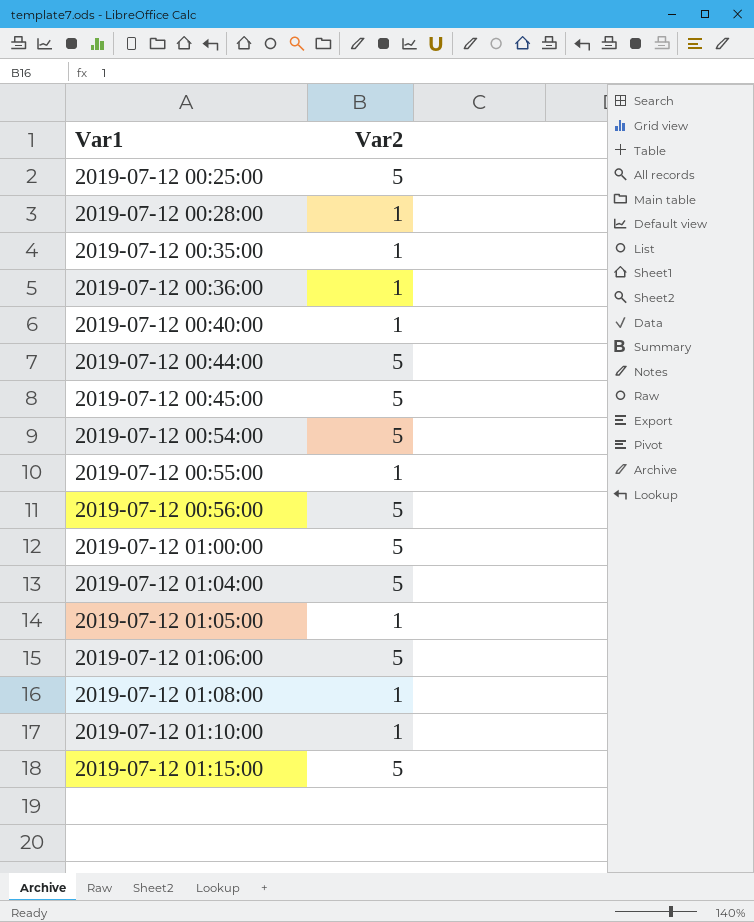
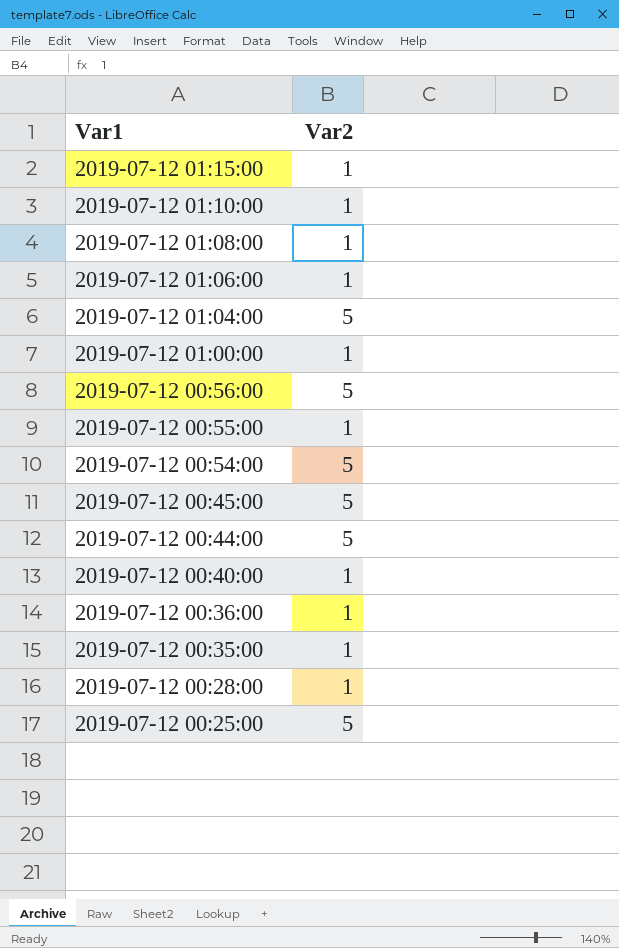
row order: Var1 ascending -> Var1 descending
row 2019-07-12 01:05:00: 1 -> none
2019-07-12 01:15:00 | Var2: 5 -> 1
2019-07-12 01:06:00 | Var2: 5 -> 1
2019-07-12 01:00:00 | Var2: 5 -> 1

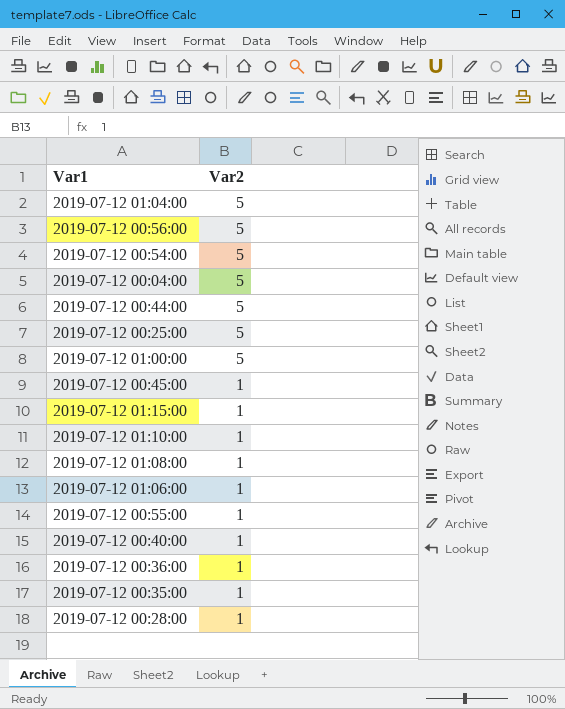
row order: Var1 descending -> Var2 descending
row 2019-07-12 00:04:00: none -> 5
2019-07-12 01:00:00 | Var2: 1 -> 5
2019-07-12 00:45:00 | Var2: 5 -> 1

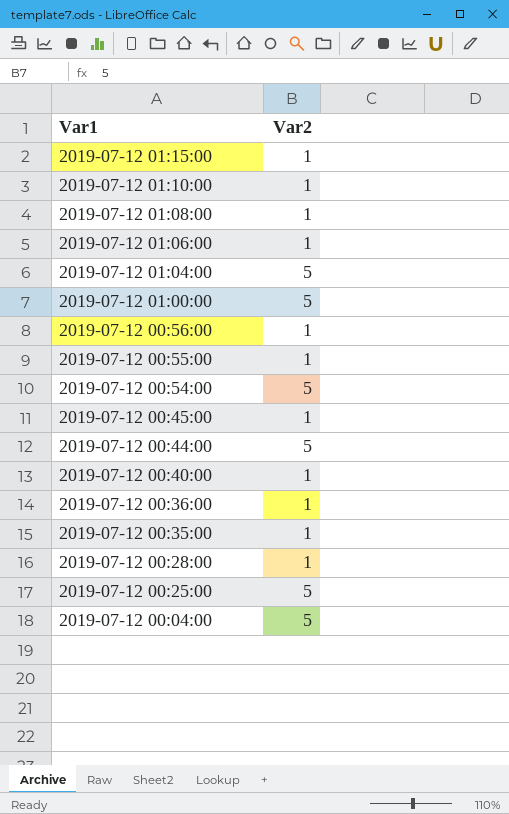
row order: Var2 descending -> Var1 descending
2019-07-12 00:56:00 | Var2: 5 -> 1

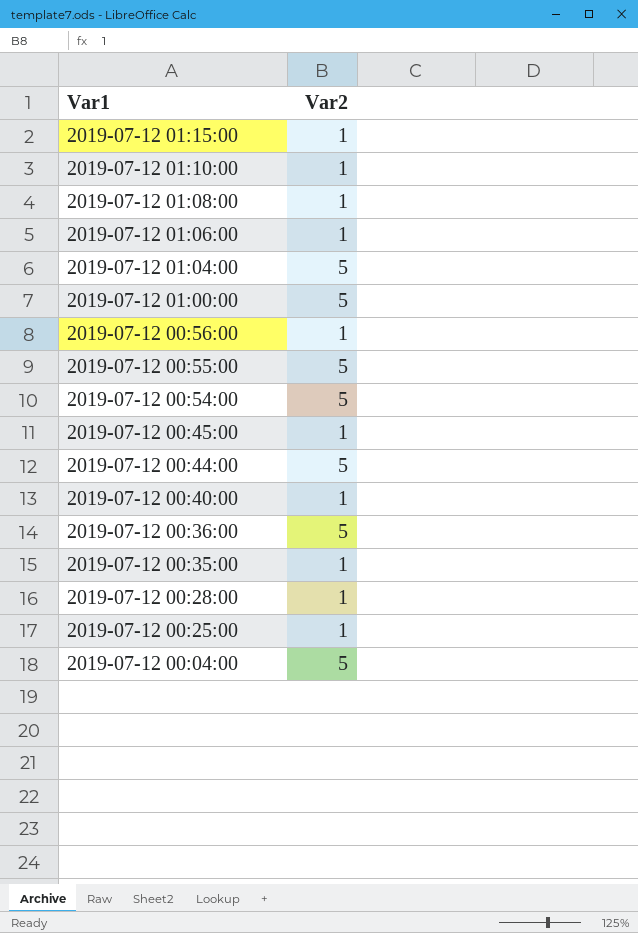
2019-07-12 00:55:00 | Var2: 1 -> 5
2019-07-12 00:36:00 | Var2: 1 -> 5
2019-07-12 00:25:00 | Var2: 5 -> 1

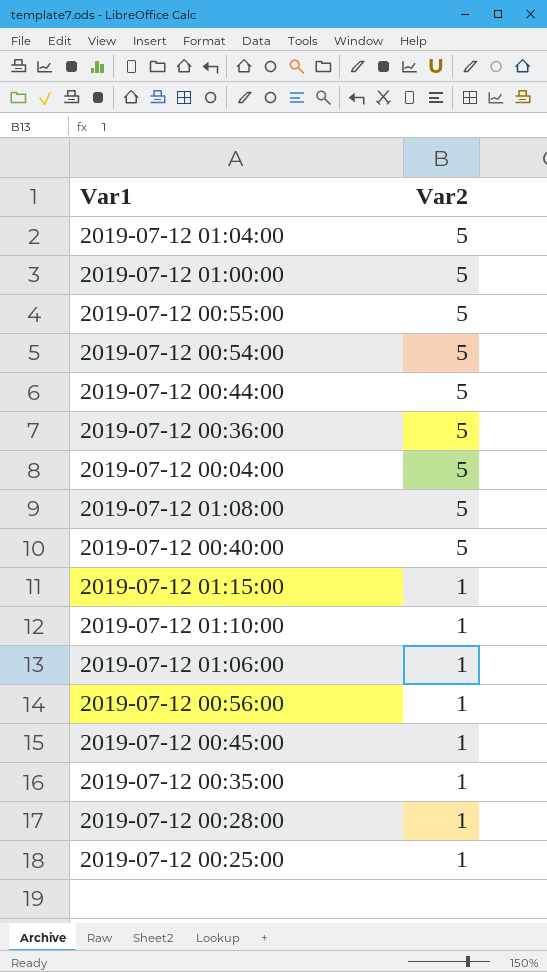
row order: Var1 descending -> Var2 descending
2019-07-12 01:08:00 | Var2: 1 -> 5
2019-07-12 00:40:00 | Var2: 1 -> 5

